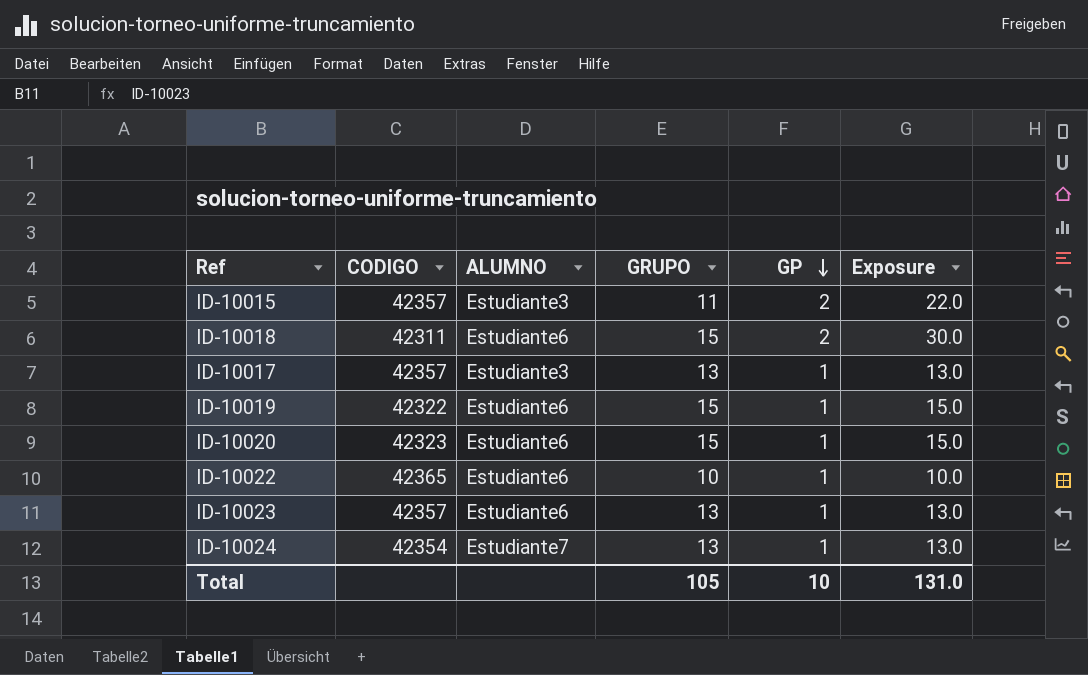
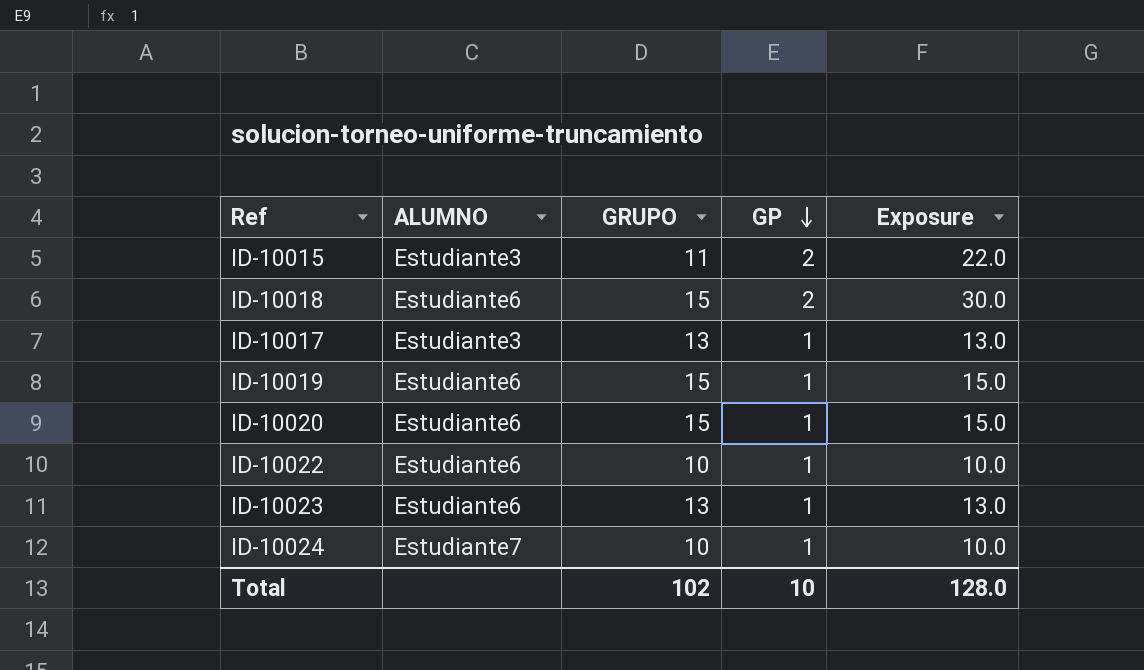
column CODIGO | position: 2 -> none
ID-10024 | GRUPO: 13 -> 10
ID-10024 | Exposure: 13.0 -> 10.0
Total | GRUPO: 105 -> 102
Total | Exposure: 131.0 -> 128.0

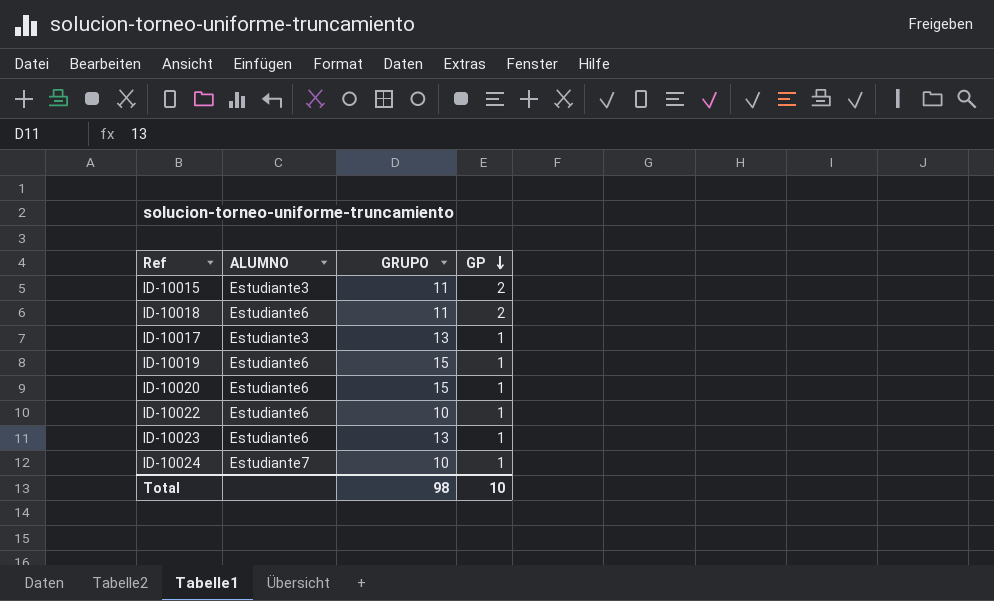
column Exposure | formula: [GRUPO] * [GP] -> none
ID-10018 | GRUPO: 15 -> 11
Total | GRUPO: 102 -> 98

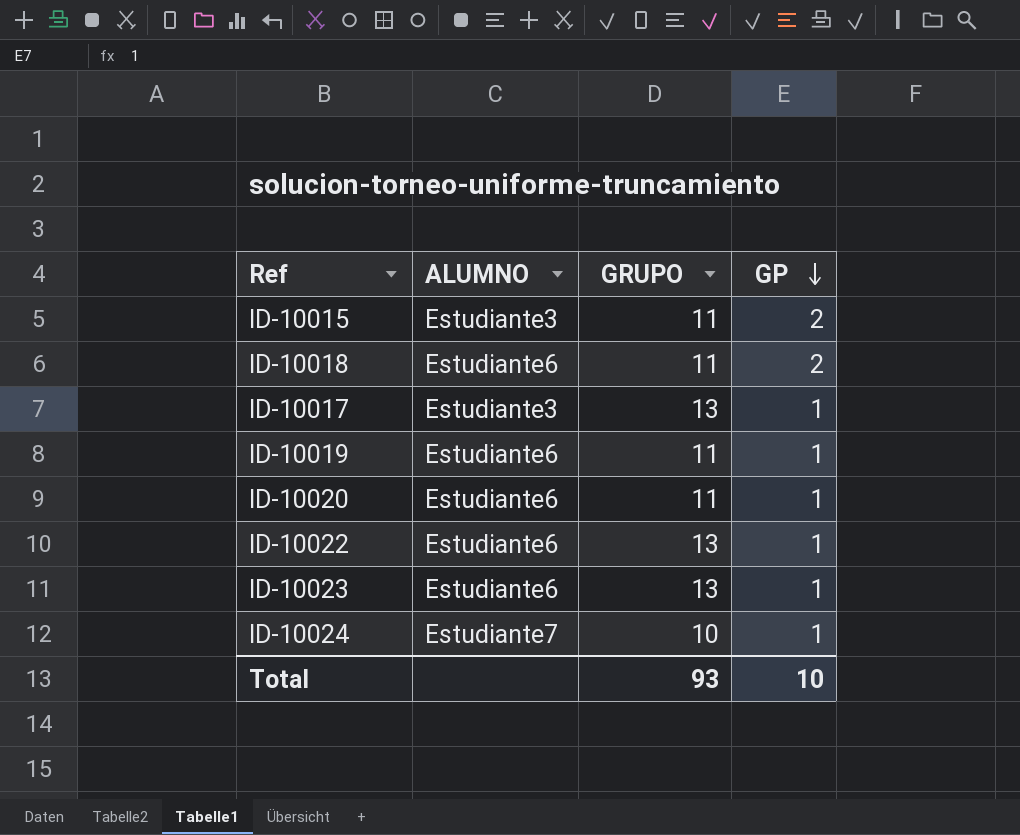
ID-10019 | GRUPO: 15 -> 11
ID-10020 | GRUPO: 15 -> 11
ID-10022 | GRUPO: 10 -> 13
Total | GRUPO: 98 -> 93

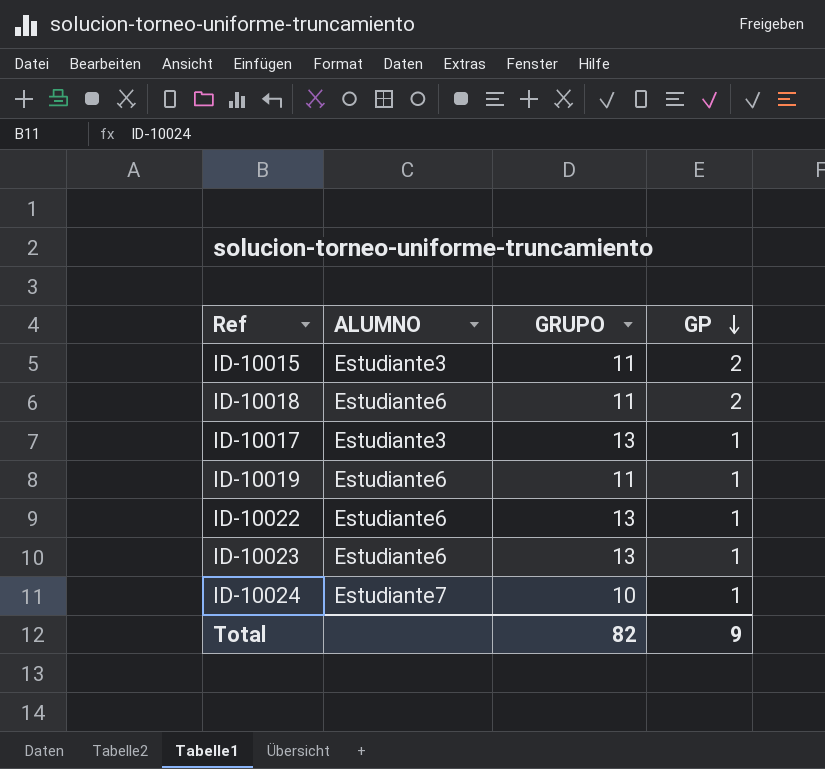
row ID-10020: Estudiante6 | 11 | 1 -> none
Total | GRUPO: 93 -> 82
Total | GP: 10 -> 9

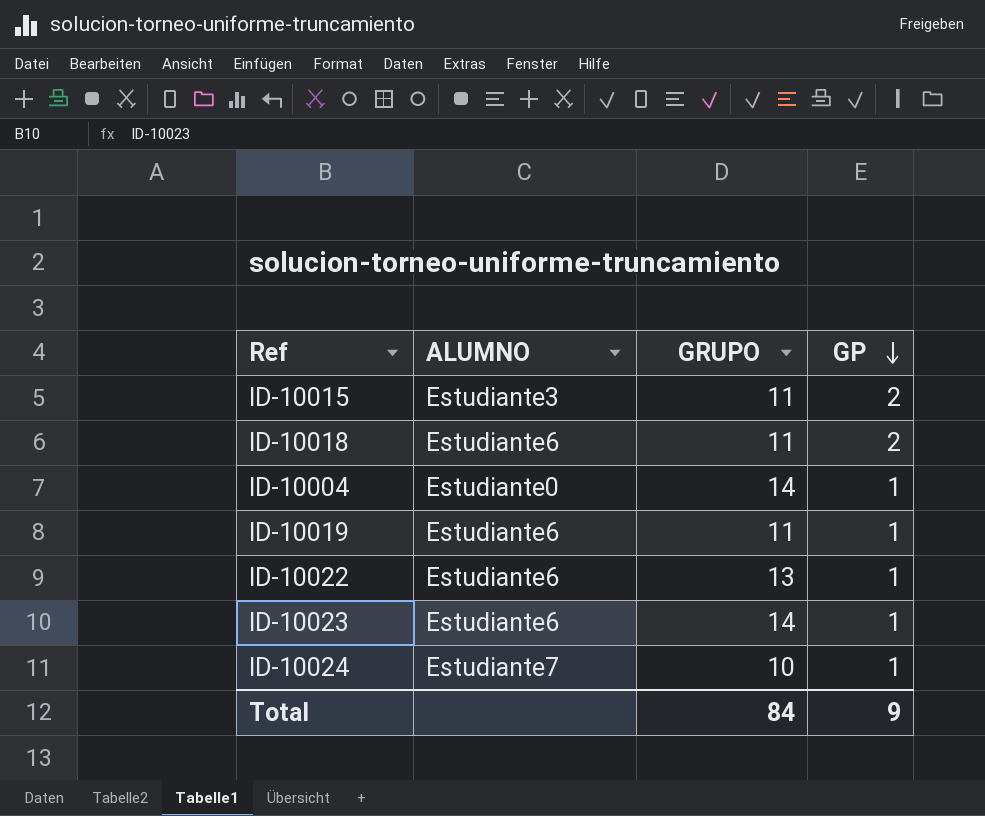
row ID-10017: Estudiante3 | 13 | 1 -> none
row ID-10004: none -> Estudiante0 | 14 | 1
ID-10023 | GRUPO: 13 -> 14
Total | GRUPO: 82 -> 84

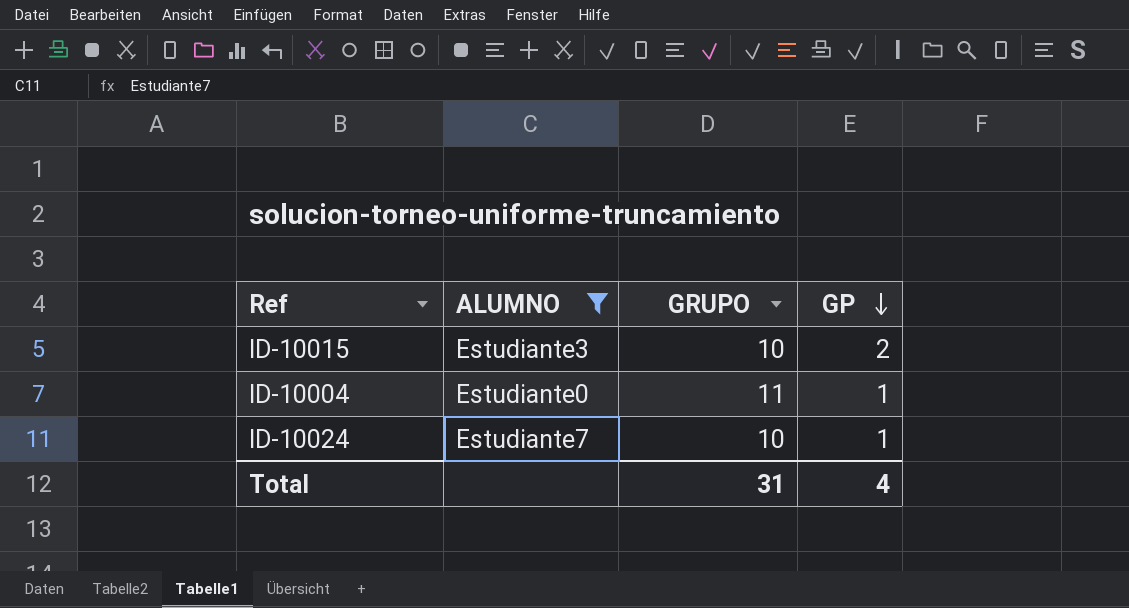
filter: none -> ALUMNO != Estudiante6
ID-10015 | GRUPO: 11 -> 10
ID-10004 | GRUPO: 14 -> 11
Total | GRUPO: 84 -> 31
Total | GP: 9 -> 4

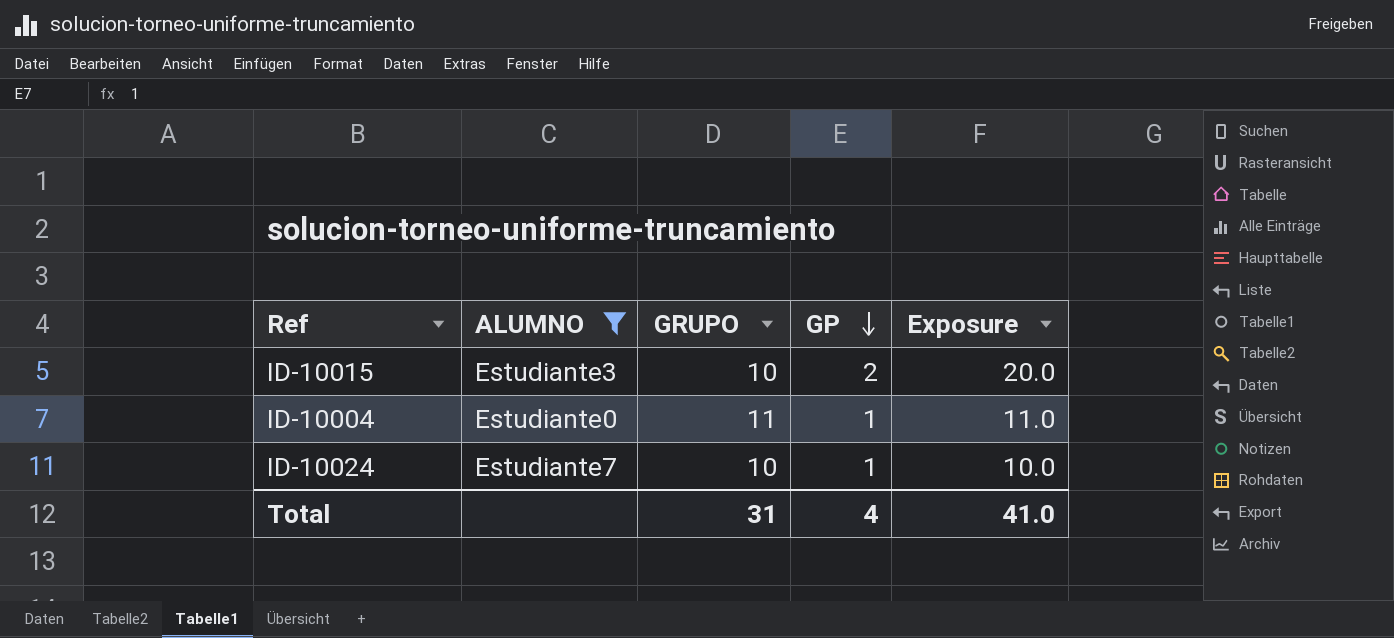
column Exposure | formula: none -> [GRUPO] * [GP]

